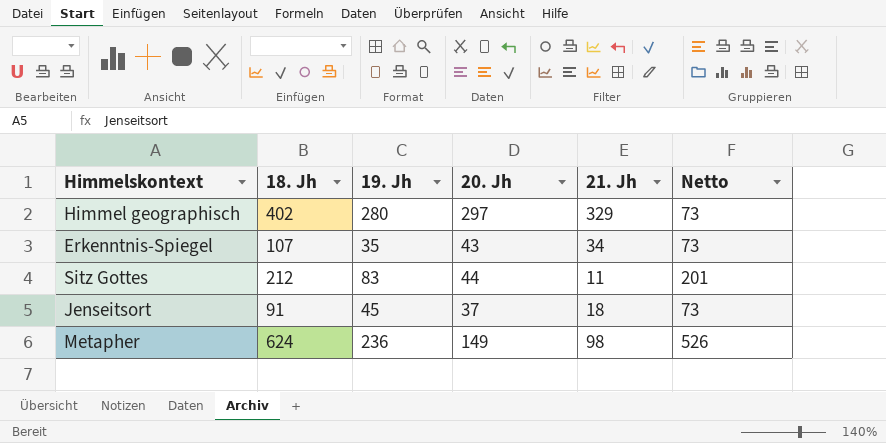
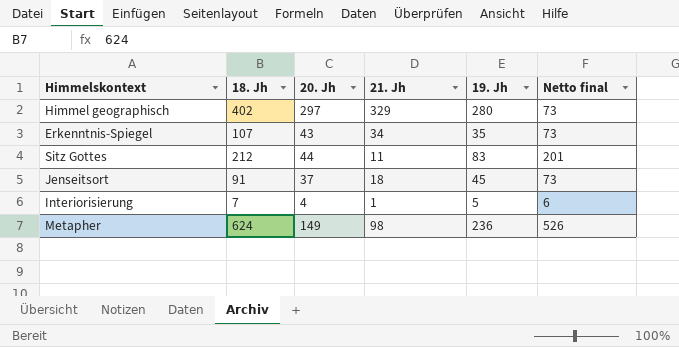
column 19. Jh | position: 3 -> 5
column name: Netto -> Netto final
row Interiorisierung: none -> 7 | 4 | 1 | 5 | 6

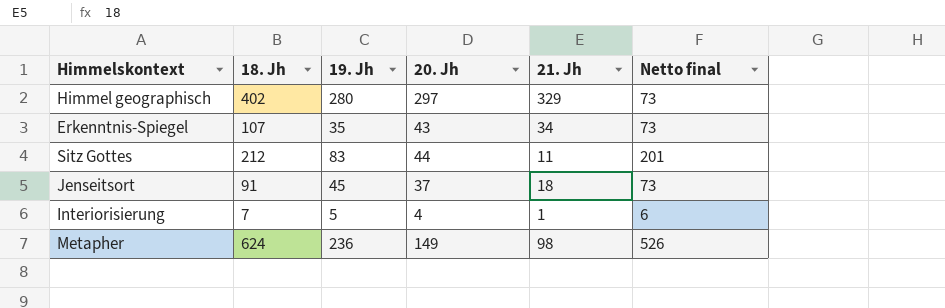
column 19. Jh | position: 5 -> 3

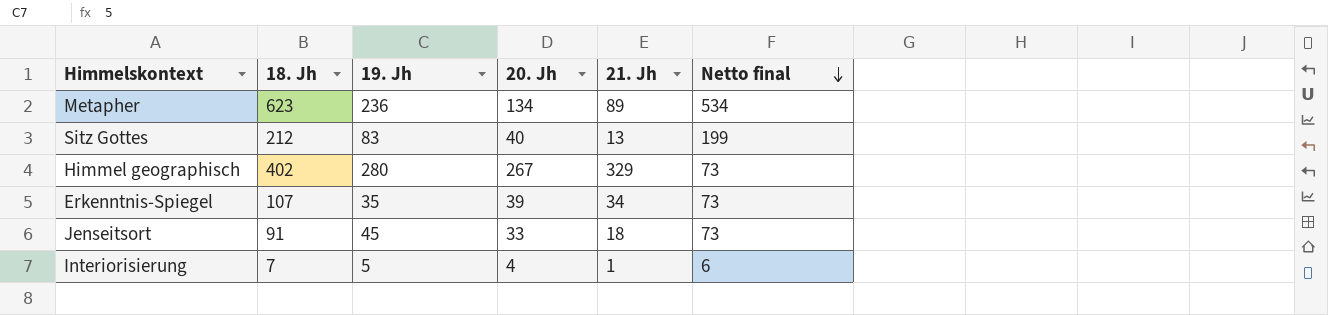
row order: none -> Netto final descending
Metapher | 18. Jh: 624 -> 623
Metapher | 20. Jh: 149 -> 134
Metapher | 21. Jh: 98 -> 89
Metapher | Netto final: 526 -> 534
Sitz Gottes | 20. Jh: 44 -> 40
Sitz Gottes | 21. Jh: 11 -> 13
Sitz Gottes | Netto final: 201 -> 199
Himmel geographisch | 20. Jh: 297 -> 267
Erkenntnis-Spiegel | 20. Jh: 43 -> 39
Jenseitsort | 20. Jh: 37 -> 33

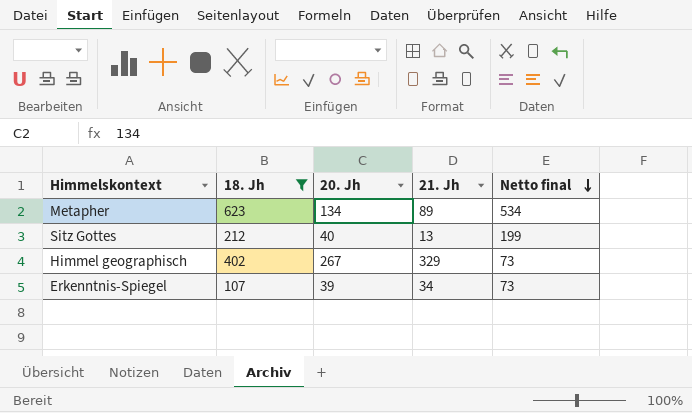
filter: none -> 18. Jh >= 107
column 19. Jh | position: 3 -> none

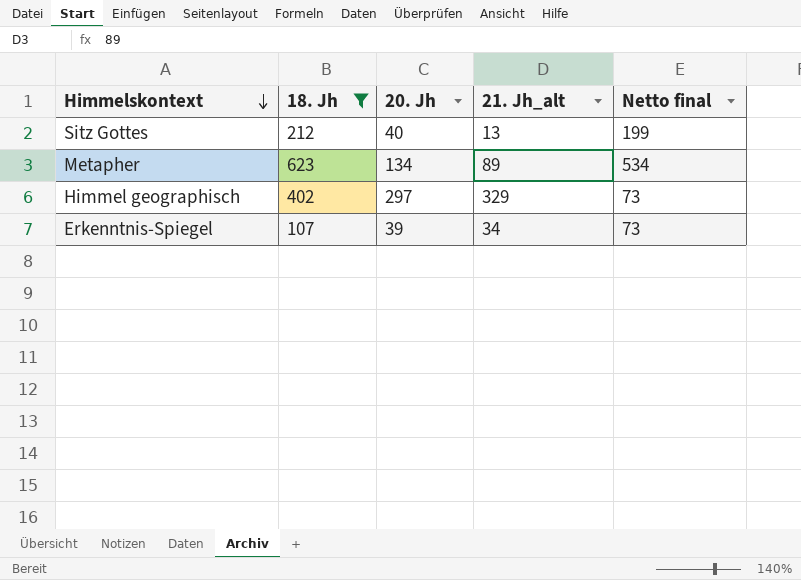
row order: Netto final descending -> Himmelskontext descending
column name: 21. Jh -> 21. Jh_alt
Himmel geographisch | 20. Jh: 267 -> 297

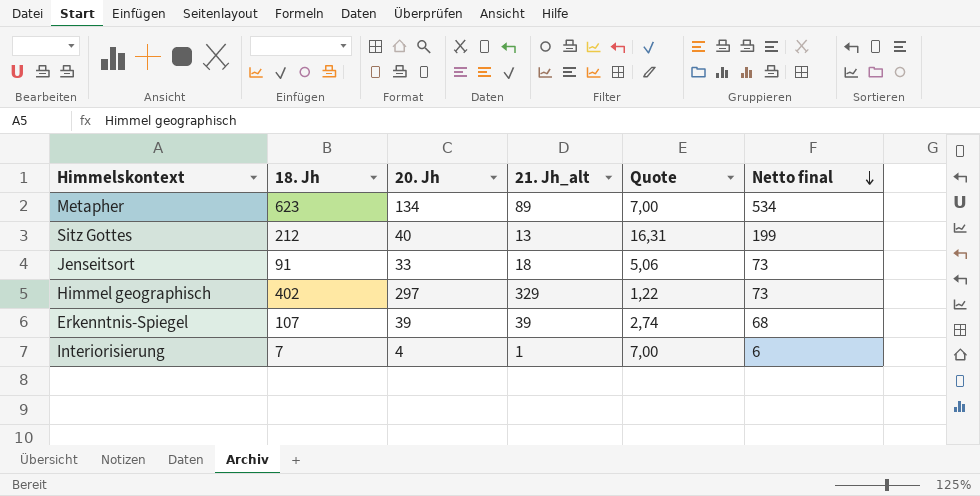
filter: 18. Jh >= 107 -> none
row order: Himmelskontext descending -> Netto final descending
column Quote | formula: none -> [18. Jh] / [21. Jh_alt]
Erkenntnis-Spiegel | 21. Jh_alt: 34 -> 39
Erkenntnis-Spiegel | Netto final: 73 -> 68

